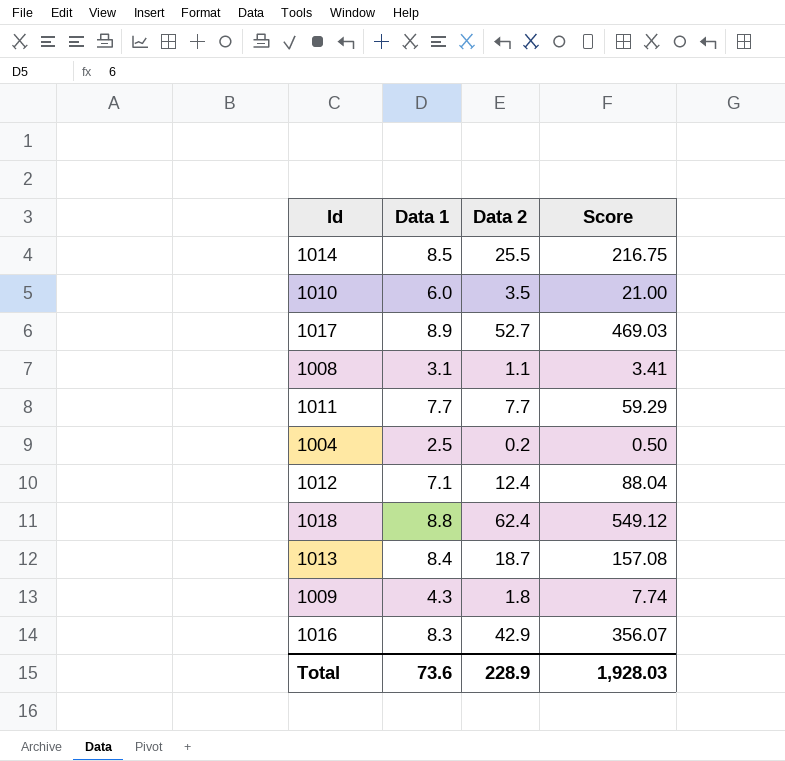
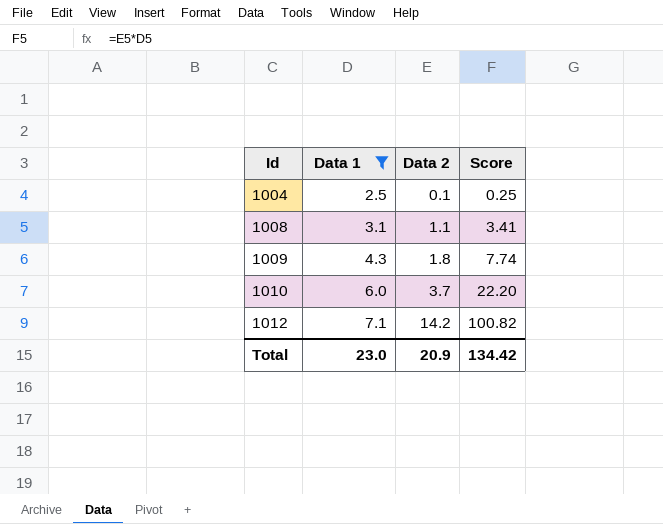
filter: none -> Data 1 <= 7.1
row order: none -> Id ascending
1004 | Data 2: 0.2 -> 0.1
1004 | Score: 0.50 -> 0.25
1010 | Data 2: 3.5 -> 3.7
1010 | Score: 21.00 -> 22.20
1012 | Data 2: 12.4 -> 14.2
1012 | Score: 88.04 -> 100.82
Total | Data 1: 73.6 -> 23.0
Total | Data 2: 228.9 -> 20.9
Total | Score: 1,928.03 -> 134.42

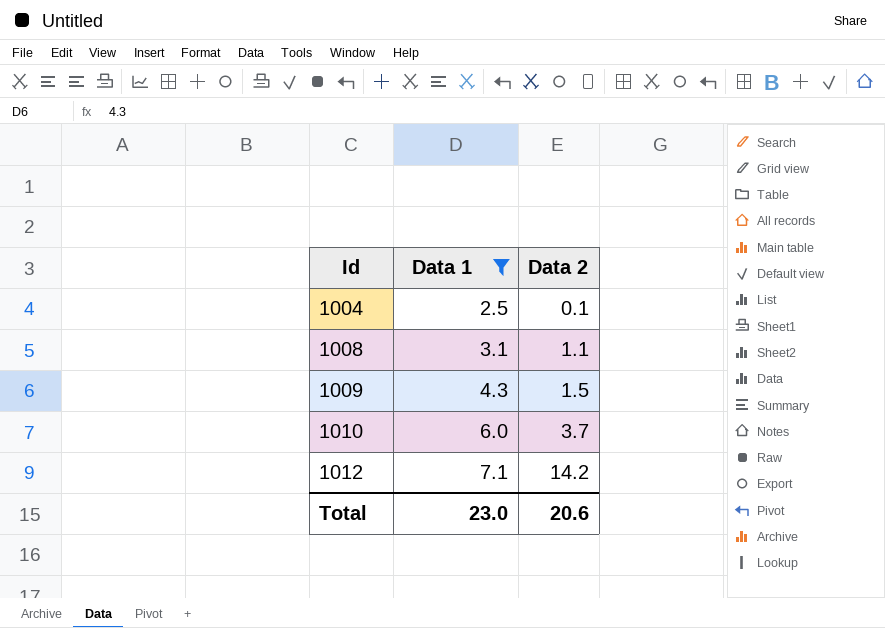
column Score | formula: [Data 1] * [Data 2] -> none
1009 | Data 2: 1.8 -> 1.5
Total | Data 2: 20.9 -> 20.6

